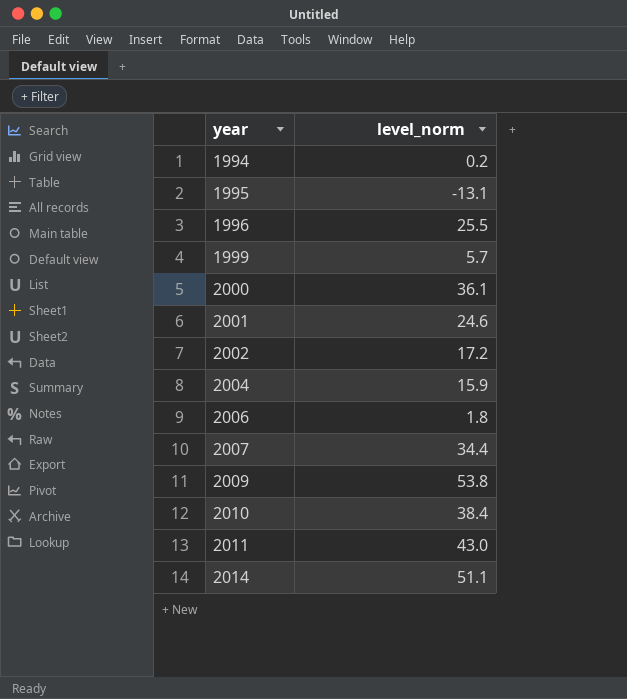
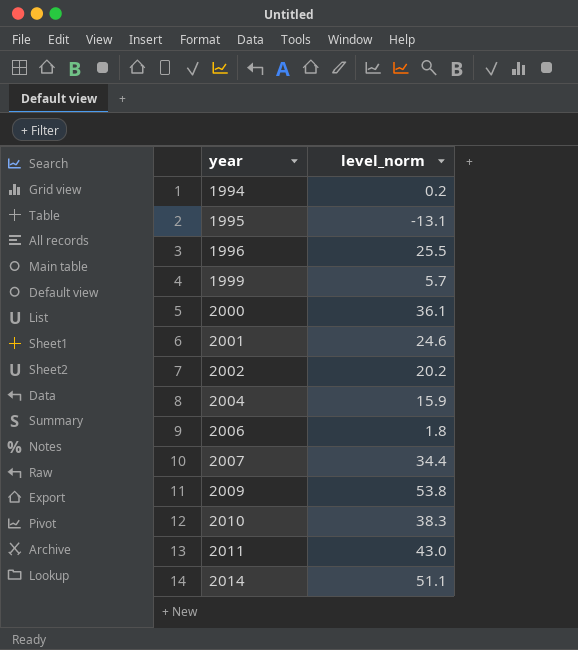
2002 | level_norm: 17.2 -> 20.2
2010 | level_norm: 38.4 -> 38.3

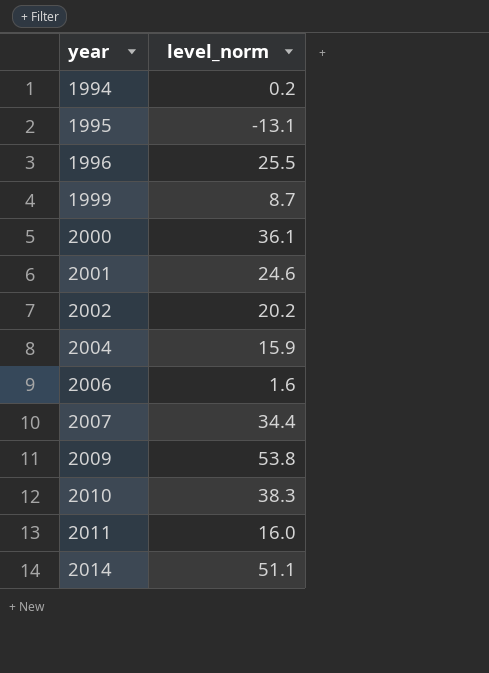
1999 | level_norm: 5.7 -> 8.7
2006 | level_norm: 1.8 -> 1.6
2011 | level_norm: 43.0 -> 16.0

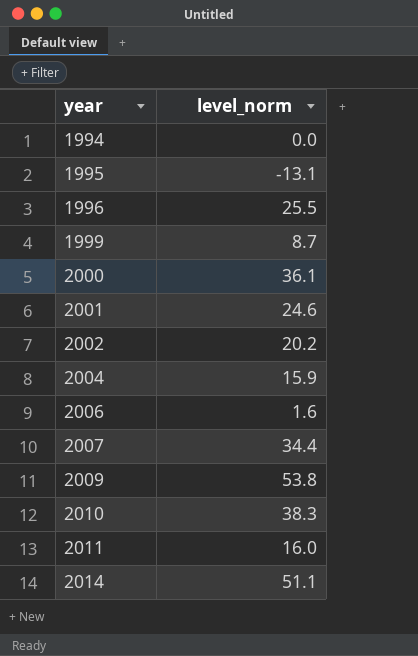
1994 | level_norm: 0.2 -> 0.0

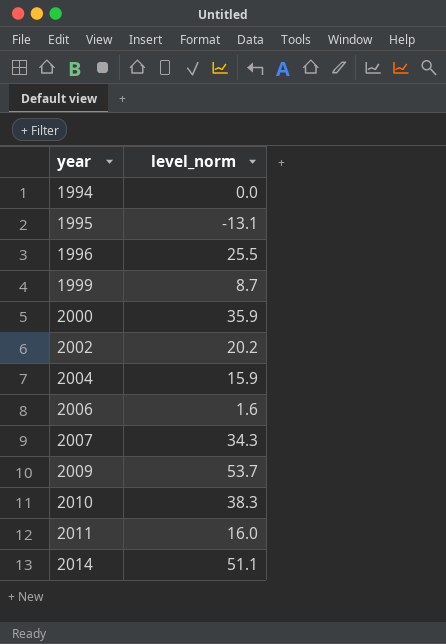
row 2001: 24.6 -> none
2000 | level_norm: 36.1 -> 35.9
2007 | level_norm: 34.4 -> 34.3
2009 | level_norm: 53.8 -> 53.7

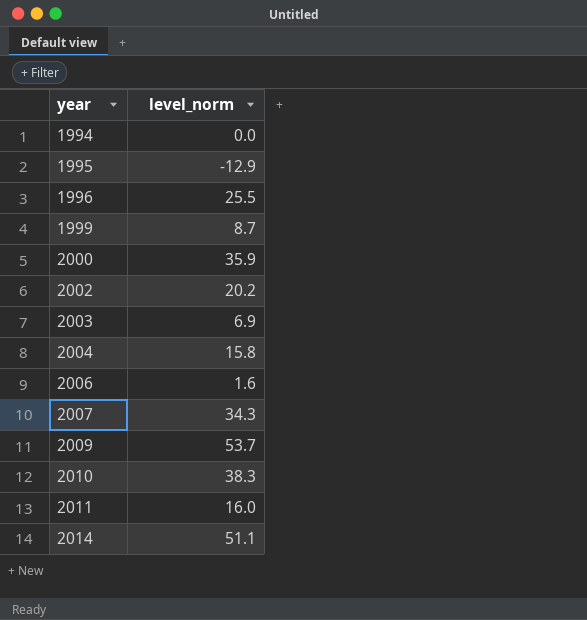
1995 | level_norm: -13.1 -> -12.9
row 2003: none -> 6.9
2004 | level_norm: 15.9 -> 15.8

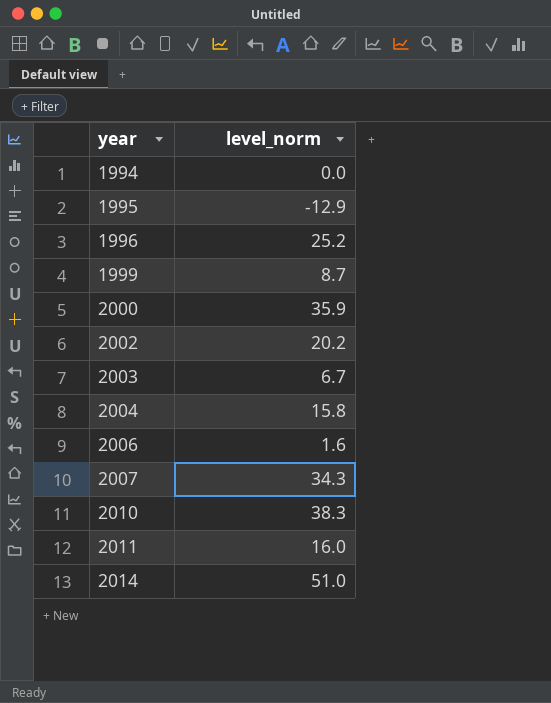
row 2009: 53.7 -> none
1996 | level_norm: 25.5 -> 25.2
2003 | level_norm: 6.9 -> 6.7
2014 | level_norm: 51.1 -> 51.0

